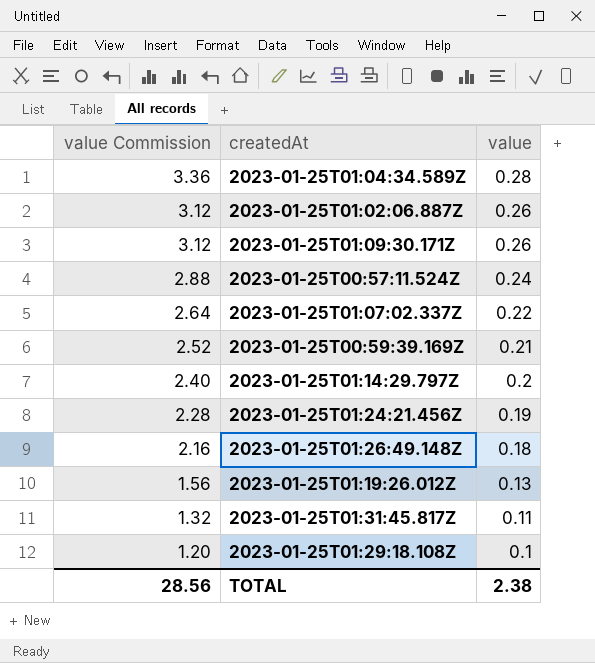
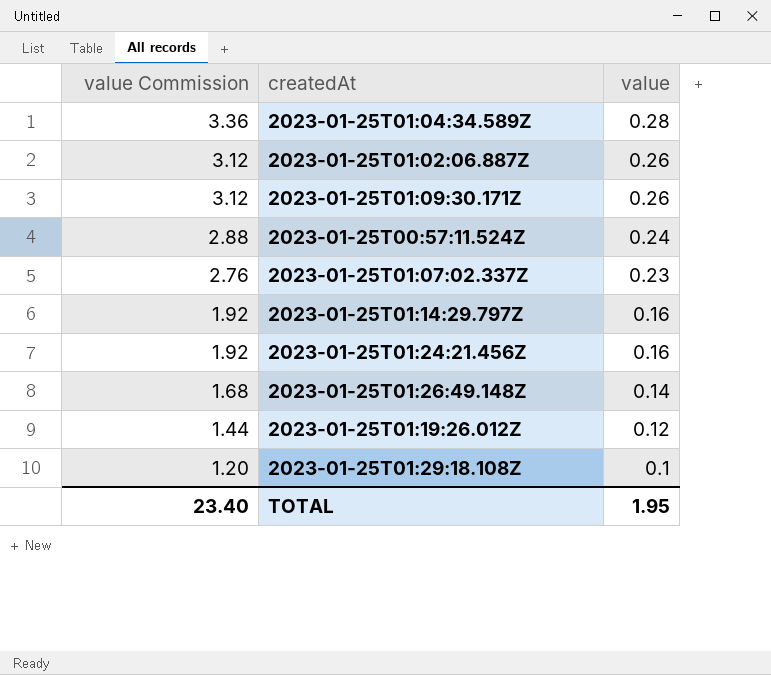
row 2023-01-25T00:59:39.169Z: 2.52 | 0.21 -> none
row 2023-01-25T01:31:45.817Z: 1.32 | 0.11 -> none
2023-01-25T01:07:02.337Z | value Commission: 2.64 -> 2.76
2023-01-25T01:07:02.337Z | value: 0.22 -> 0.23
2023-01-25T01:14:29.797Z | value Commission: 2.40 -> 1.92
2023-01-25T01:14:29.797Z | value: 0.2 -> 0.16
2023-01-25T01:24:21.456Z | value Commission: 2.28 -> 1.92
2023-01-25T01:24:21.456Z | value: 0.19 -> 0.16
2023-01-25T01:26:49.148Z | value Commission: 2.16 -> 1.68
2023-01-25T01:26:49.148Z | value: 0.18 -> 0.14
2023-01-25T01:19:26.012Z | value Commission: 1.56 -> 1.44
2023-01-25T01:19:26.012Z | value: 0.13 -> 0.12
TOTAL | value Commission: 28.56 -> 23.40
TOTAL | value: 2.38 -> 1.95

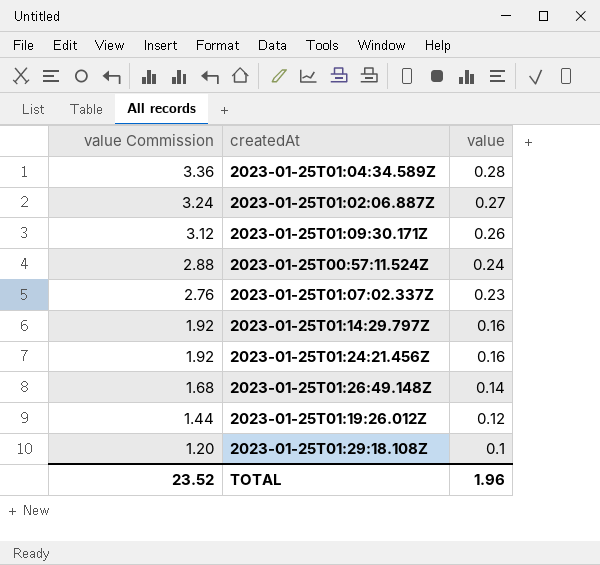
2023-01-25T01:02:06.887Z | value Commission: 3.12 -> 3.24
2023-01-25T01:02:06.887Z | value: 0.26 -> 0.27
TOTAL | value Commission: 23.40 -> 23.52
TOTAL | value: 1.95 -> 1.96

